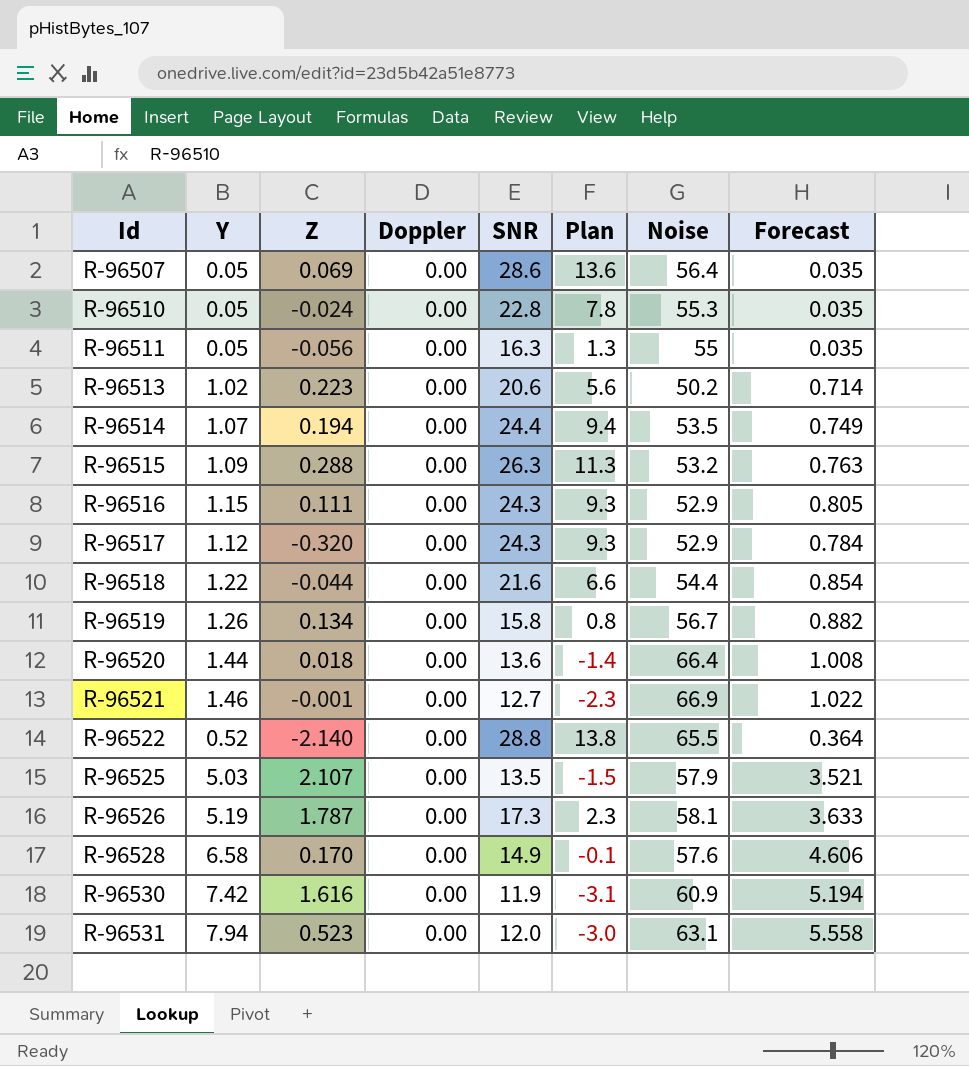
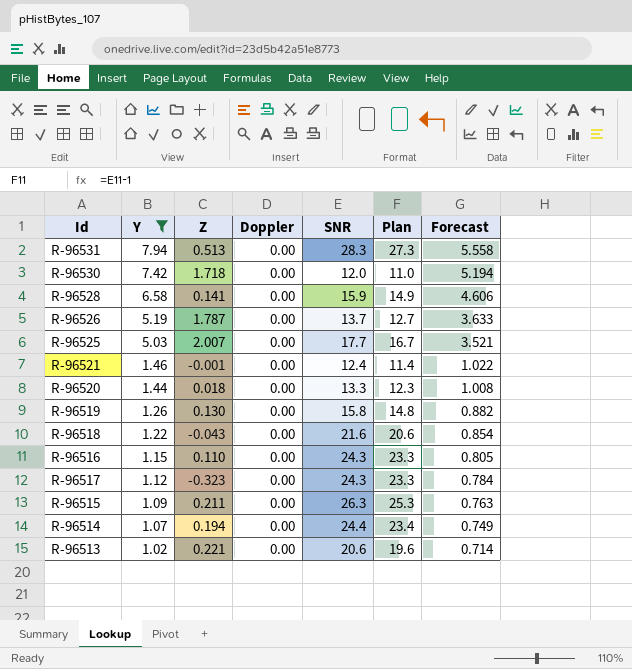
filter: none -> Y >= 1.02
row order: Id ascending -> Y descending
column Noise | position: 7 -> none
column Plan | formula: [SNR] - 15 -> [SNR] - 1
R-96531 | Z: 0.523 -> 0.513
R-96531 | SNR: 12.0 -> 28.3
R-96530 | Z: 1.616 -> 1.718
R-96530 | SNR: 11.9 -> 12.0
R-96528 | Z: 0.170 -> 0.141
R-96528 | SNR: 14.9 -> 15.9
R-96526 | SNR: 17.3 -> 13.7
R-96525 | Z: 2.107 -> 2.007
R-96525 | SNR: 13.5 -> 17.7
R-96521 | SNR: 12.7 -> 12.4
R-96520 | SNR: 13.6 -> 13.3
R-96519 | Z: 0.134 -> 0.130
R-96518 | Z: -0.044 -> -0.043
R-96516 | Z: 0.111 -> 0.110
R-96517 | Z: -0.320 -> -0.323
R-96515 | Z: 0.288 -> 0.211
R-96513 | Z: 0.223 -> 0.221

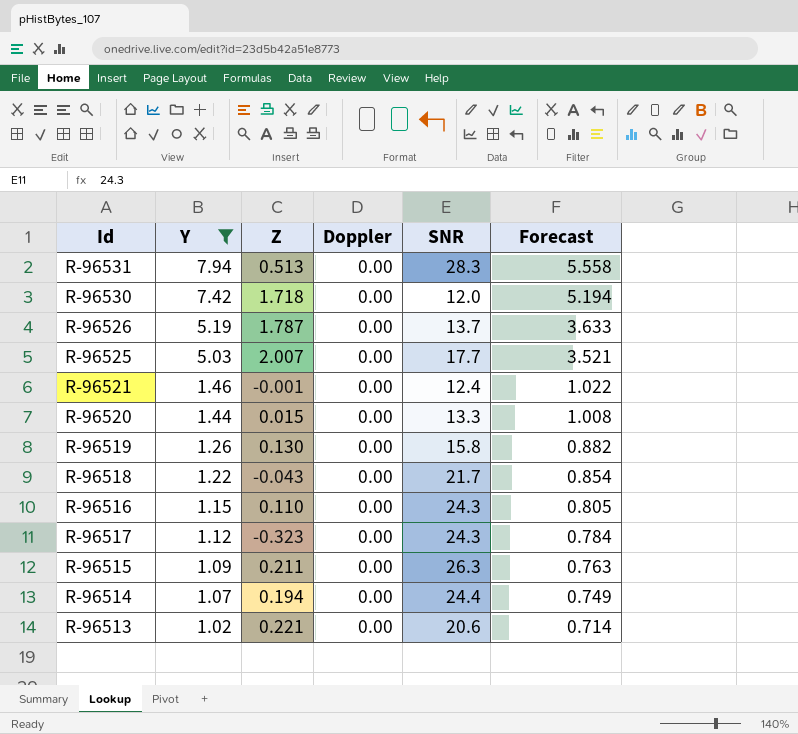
column Plan | formula: [SNR] - 1 -> none
row R-96528: 6.58 | 0.141 | 0.00 | 15.9 | 14.9 | 4.606 -> none
R-96520 | Z: 0.018 -> 0.015
R-96518 | SNR: 21.6 -> 21.7

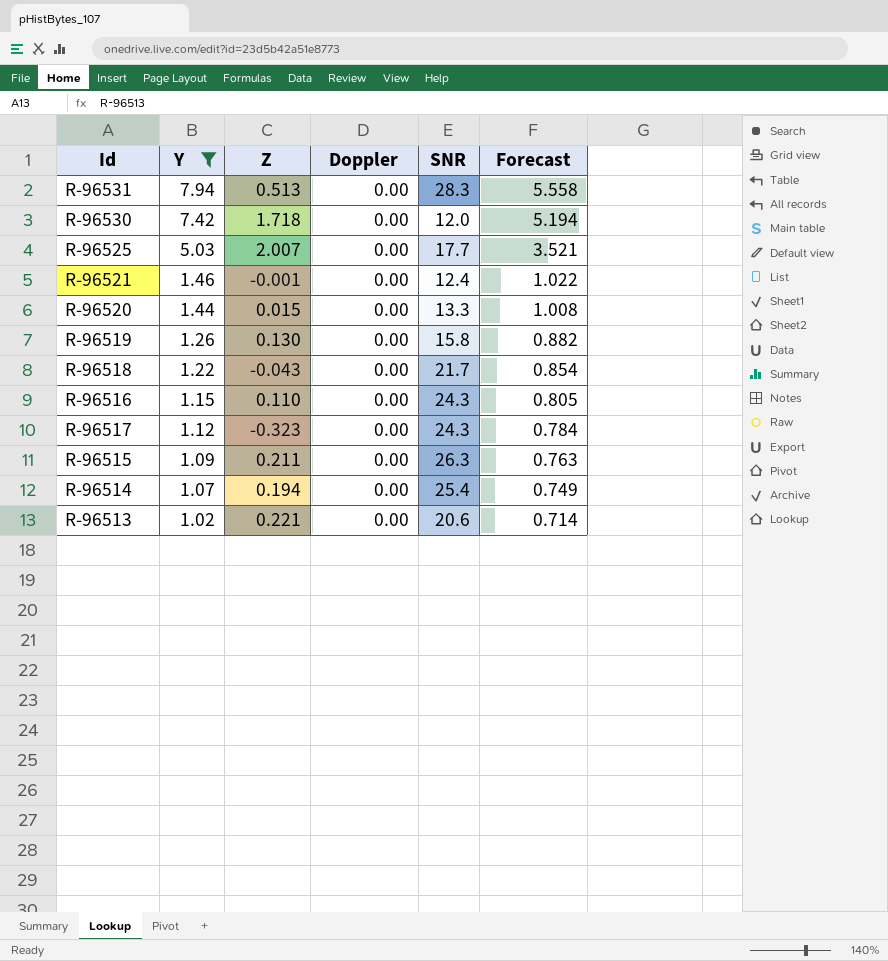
row R-96526: 5.19 | 1.787 | 0.00 | 13.7 | 3.633 -> none
R-96514 | SNR: 24.4 -> 25.4

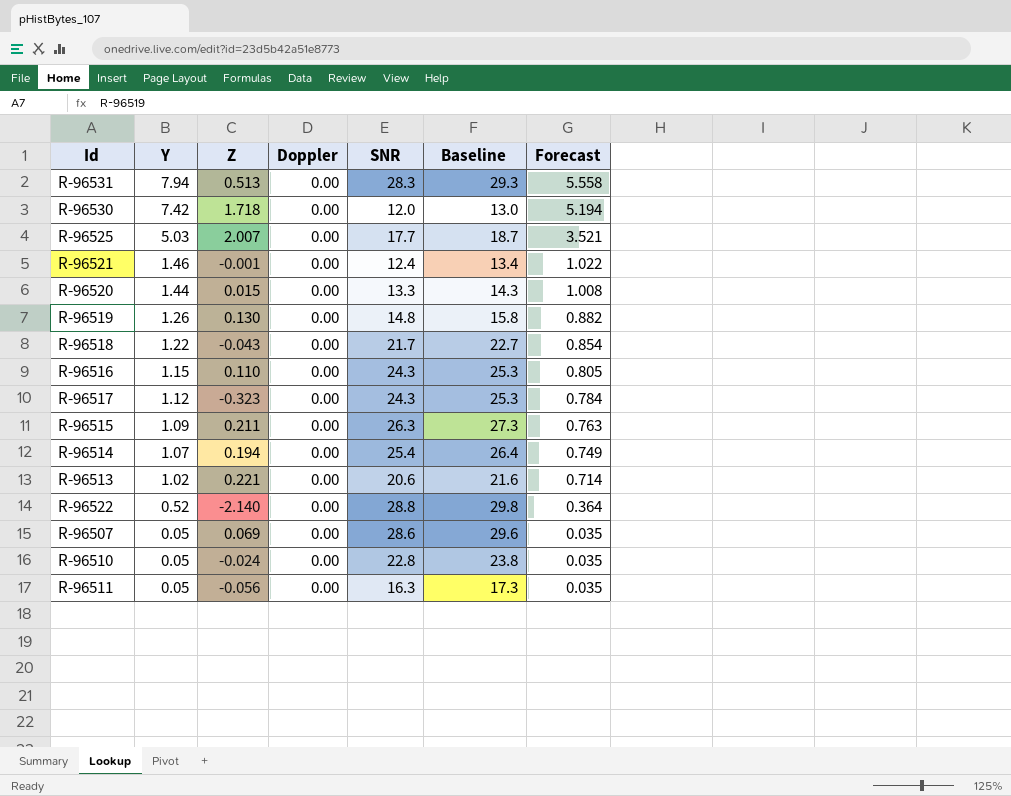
filter: Y >= 1.02 -> none
column Baseline | formula: none -> [SNR] + 1
R-96519 | SNR: 15.8 -> 14.8

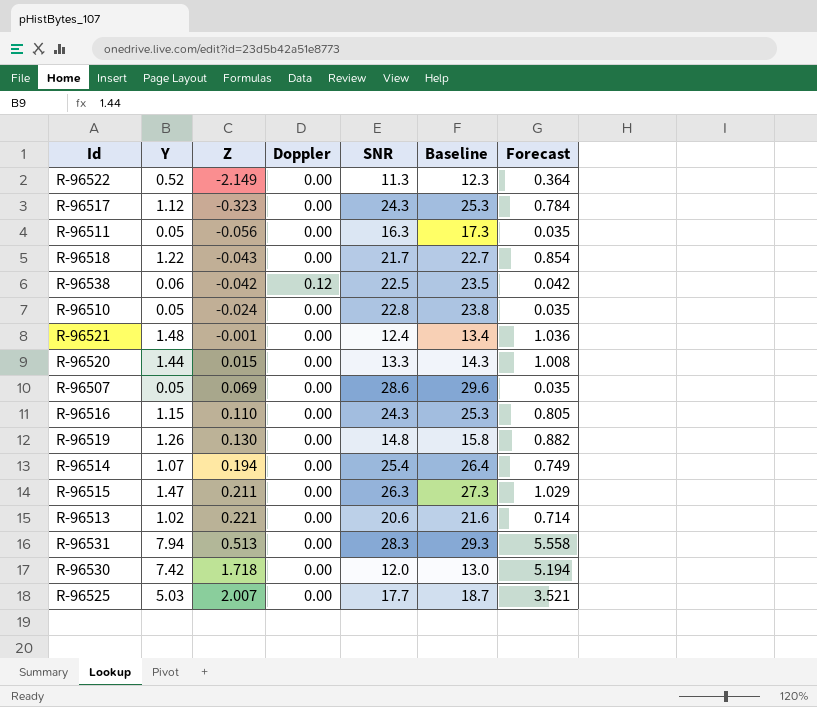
row order: Y descending -> Z ascending
R-96522 | Z: -2.140 -> -2.149
R-96522 | SNR: 28.8 -> 11.3
R-96522 | Baseline: 29.8 -> 12.3
row R-96538: none -> 0.06 | -0.042 | 0.12 | 22.5 | 23.5 | 0.042
R-96521 | Y: 1.46 -> 1.48
R-96521 | Forecast: 1.022 -> 1.036
R-96515 | Y: 1.09 -> 1.47
R-96515 | Forecast: 0.763 -> 1.029

